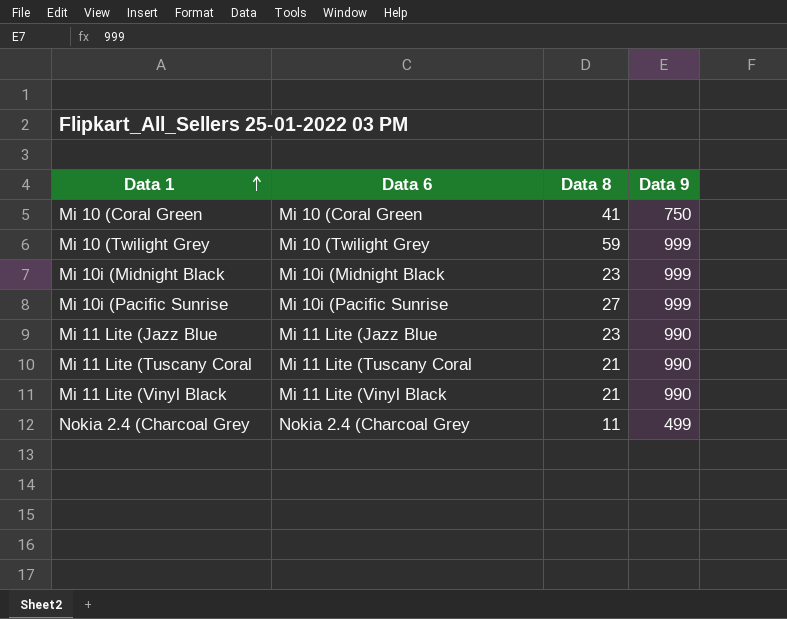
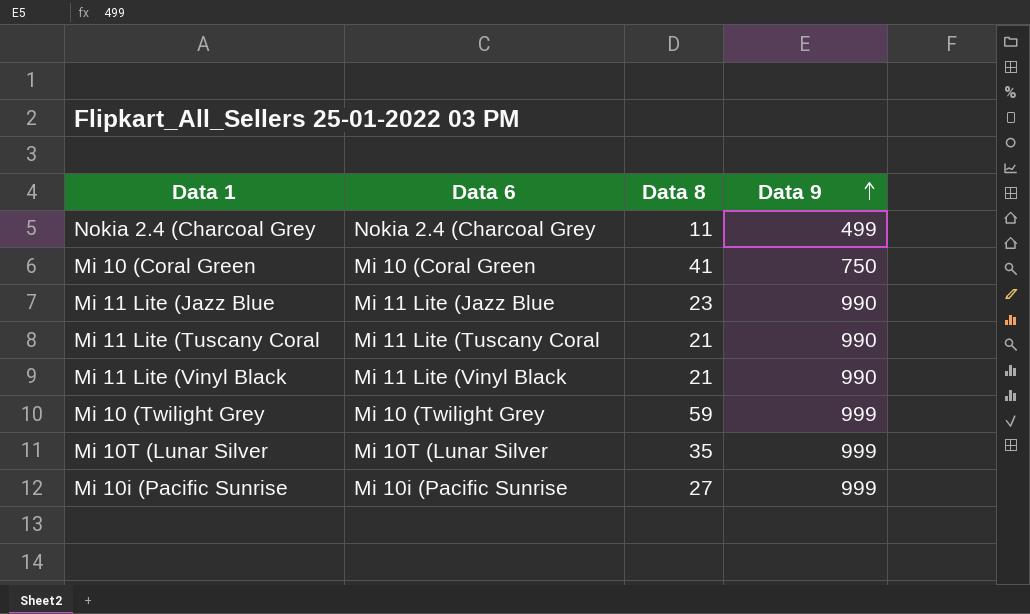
row order: Data 1 ascending -> Data 9 ascending
row Mi 10i (Midnight Black: Mi 10i (Midnight Black | 23 | 999 -> none
row Mi 10T (Lunar Silver: none -> Mi 10T (Lunar Silver | 35 | 999

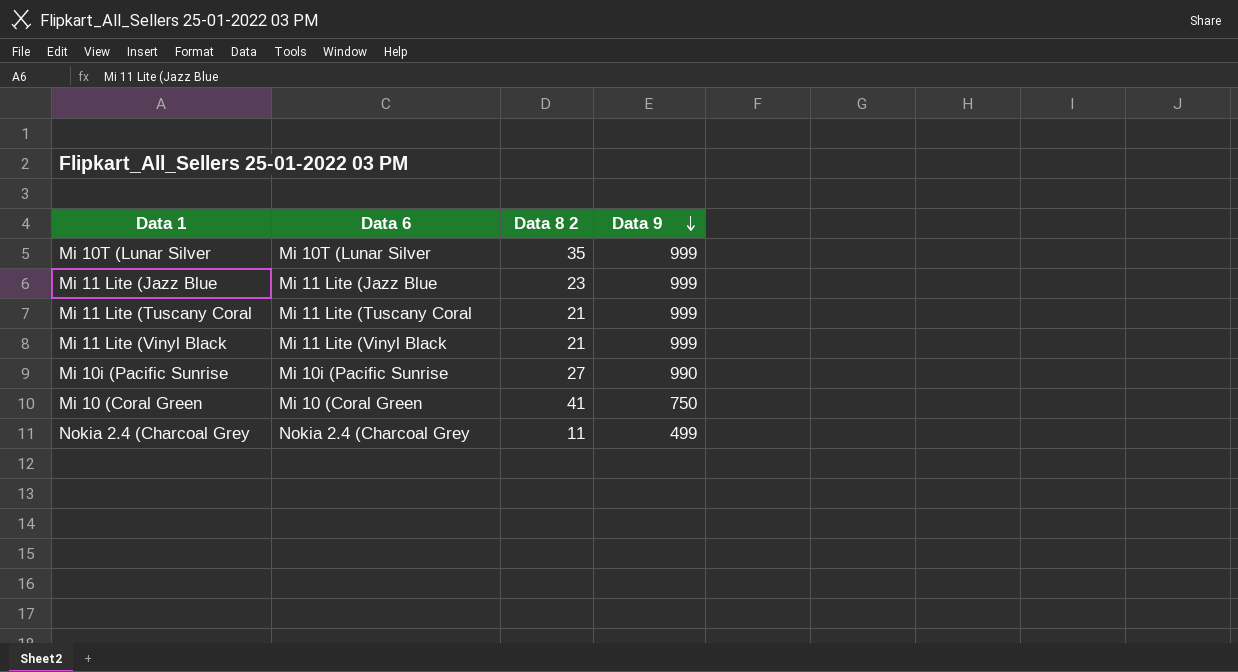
row order: Data 9 ascending -> Data 9 descending
column name: Data 8 -> Data 8 2
row Mi 10 (Twilight Grey: Mi 10 (Twilight Grey | 59 | 999 -> none
Mi 11 Lite (Jazz Blue | Data 9: 990 -> 999
Mi 11 Lite (Tuscany Coral | Data 9: 990 -> 999
Mi 11 Lite (Vinyl Black | Data 9: 990 -> 999
Mi 10i (Pacific Sunrise | Data 9: 999 -> 990

